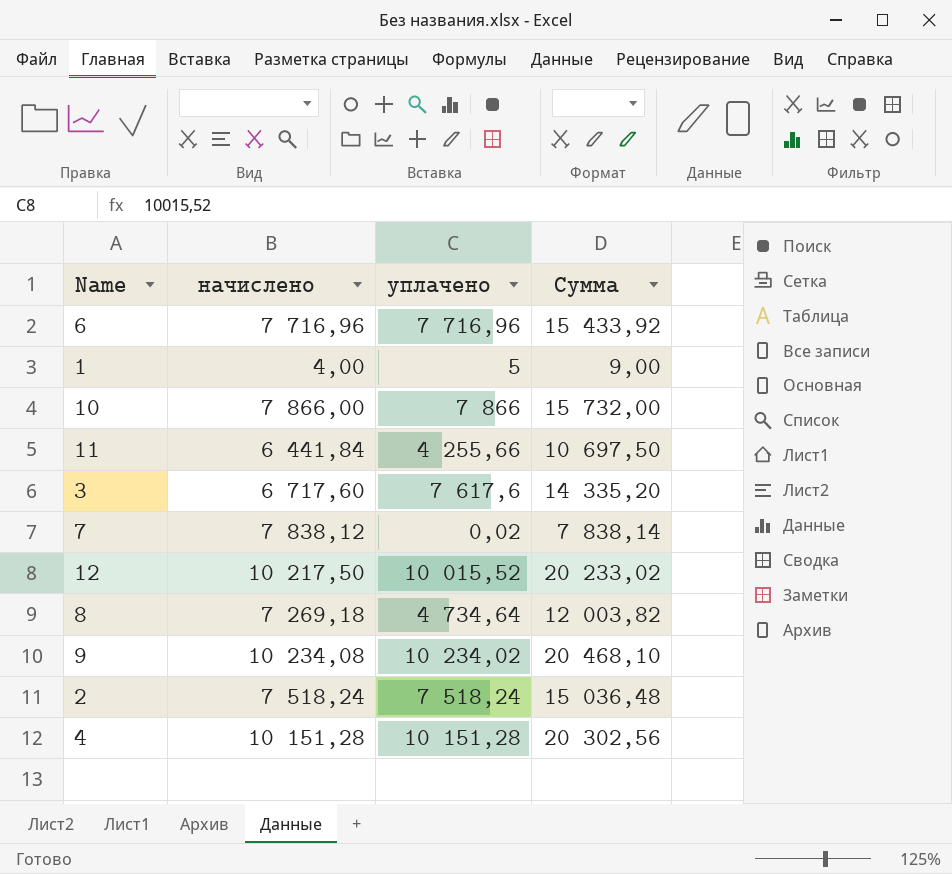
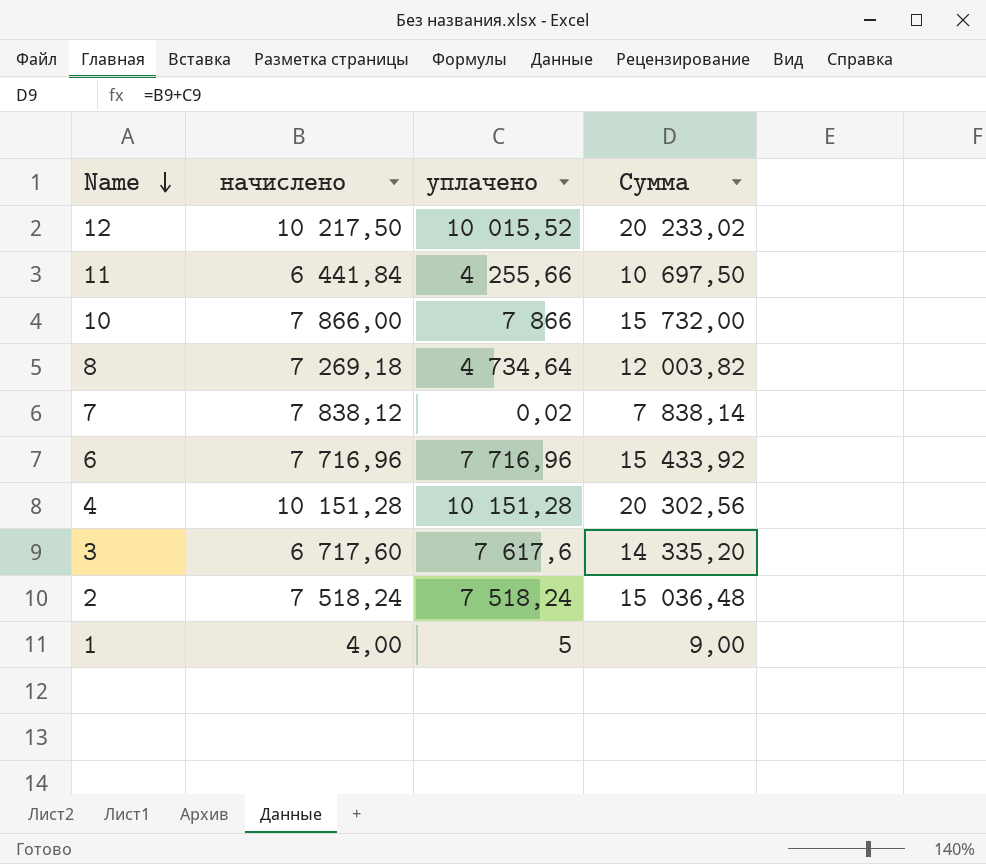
row order: none -> Name descending
row 9: 10 234,08 | 10 234,02 | 20 468,10 -> none

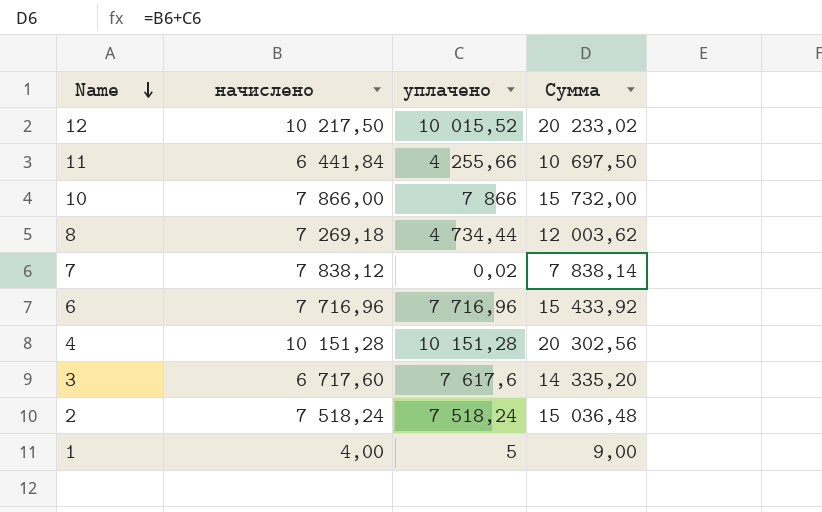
8 | уплачено: 4 734,64 -> 4 734,44
8 | Сумма: 12 003,82 -> 12 003,62

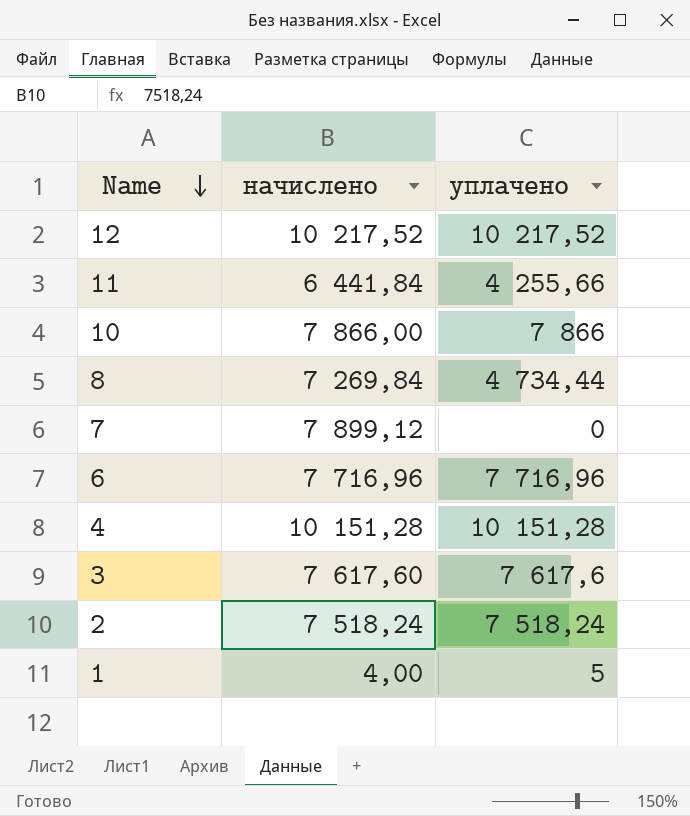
column Сумма | formula: [начислено] + [уплачено] -> none
12 | начислено: 10 217,50 -> 10 217,52
12 | уплачено: 10 015,52 -> 10 217,52
8 | начислено: 7 269,18 -> 7 269,84
7 | начислено: 7 838,12 -> 7 899,12
7 | уплачено: 0,02 -> 0
3 | начислено: 6 717,60 -> 7 617,60

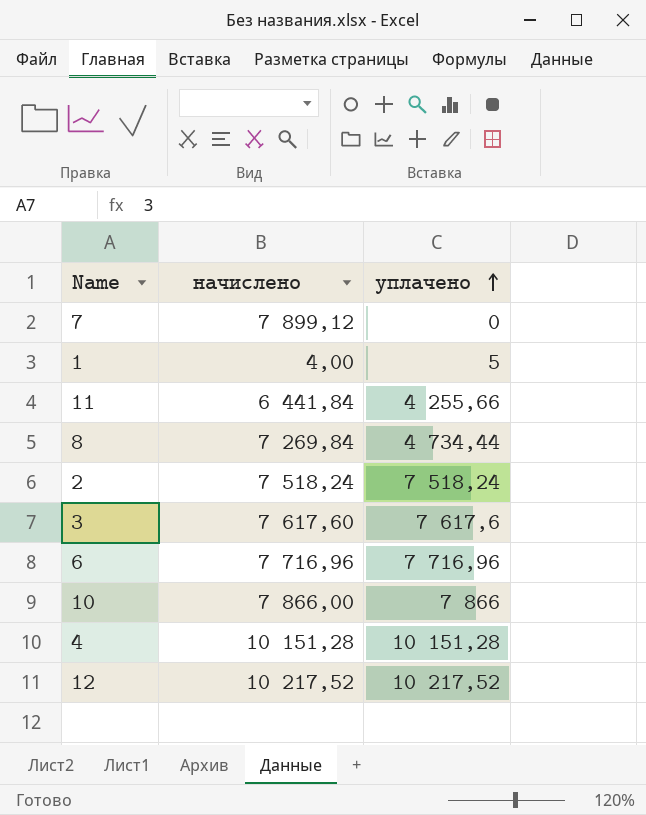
row order: Name descending -> уплачено ascending

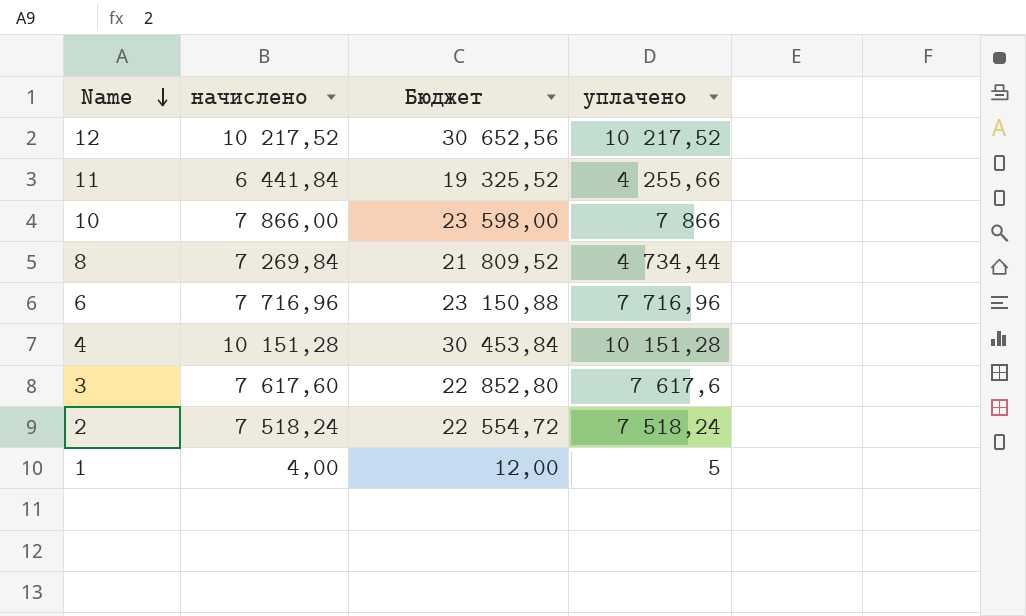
row order: уплачено ascending -> Name descending
column Бюджет | formula: none -> [начислено] * 3
row 7: 7 899,12 | 0 -> none

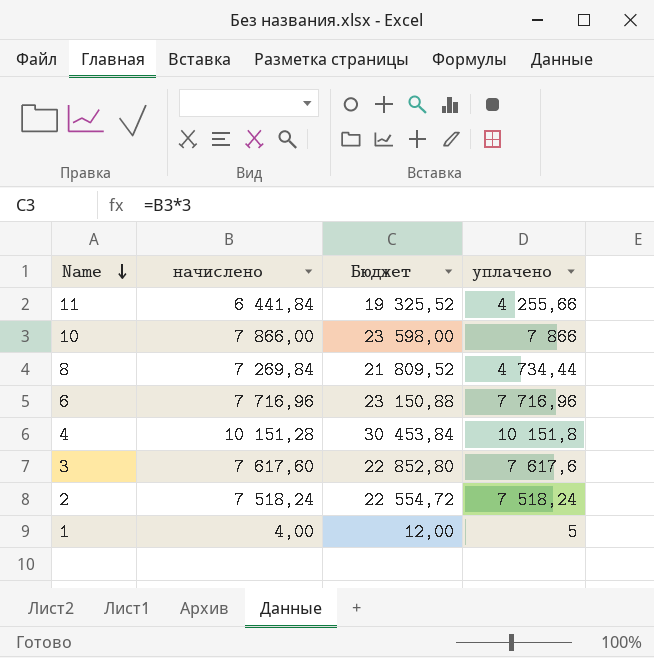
row 12: 10 217,52 | 30 652,56 | 10 217,52 -> none
4 | уплачено: 10 151,28 -> 10 151,8

